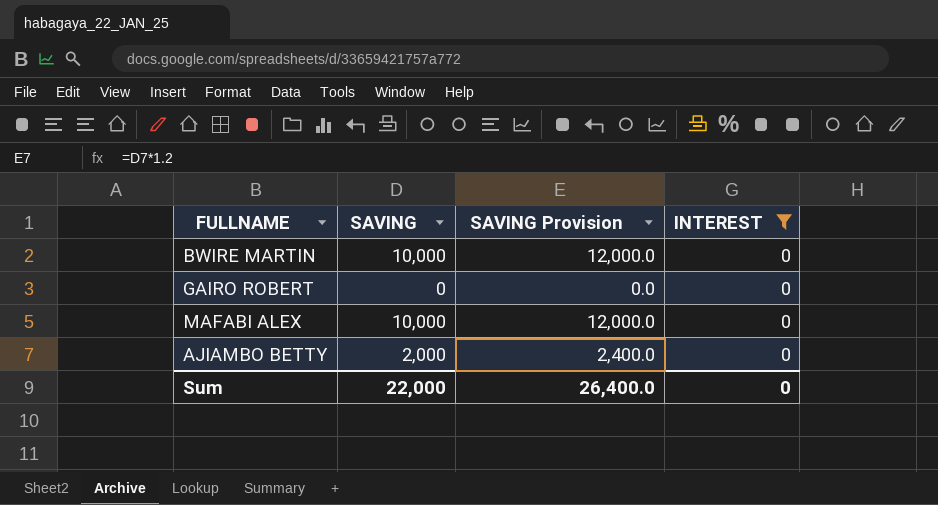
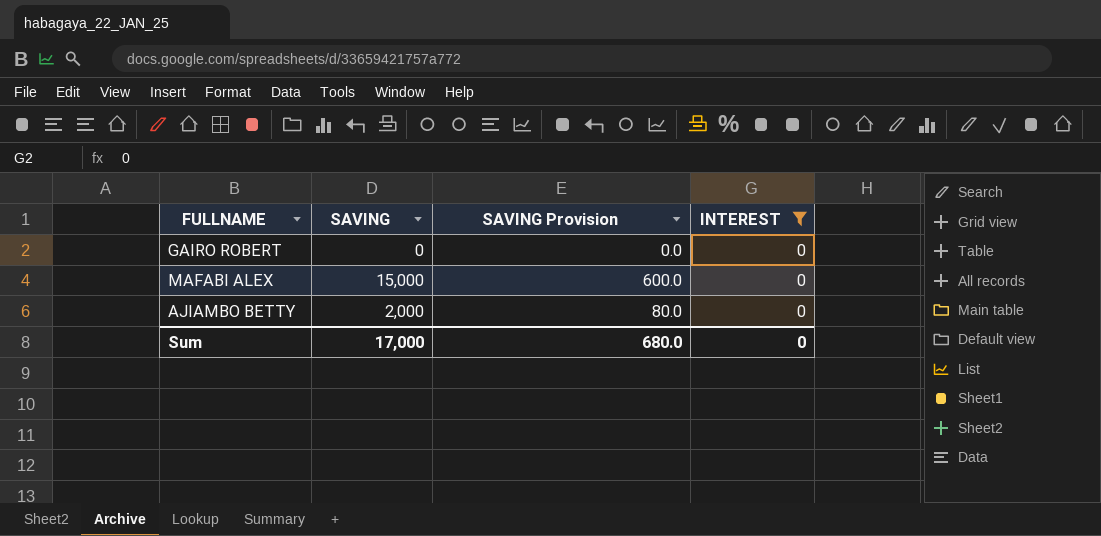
column SAVING Provision | formula: [SAVING] * 1.2 -> [SAVING] * 0.04
row BWIRE MARTIN: 10,000 | 12,000.0 | 0 -> none
MAFABI ALEX | SAVING: 10,000 -> 15,000
Sum | SAVING: 22,000 -> 17,000
Sum | SAVING Provision: 26,400.0 -> 680.0

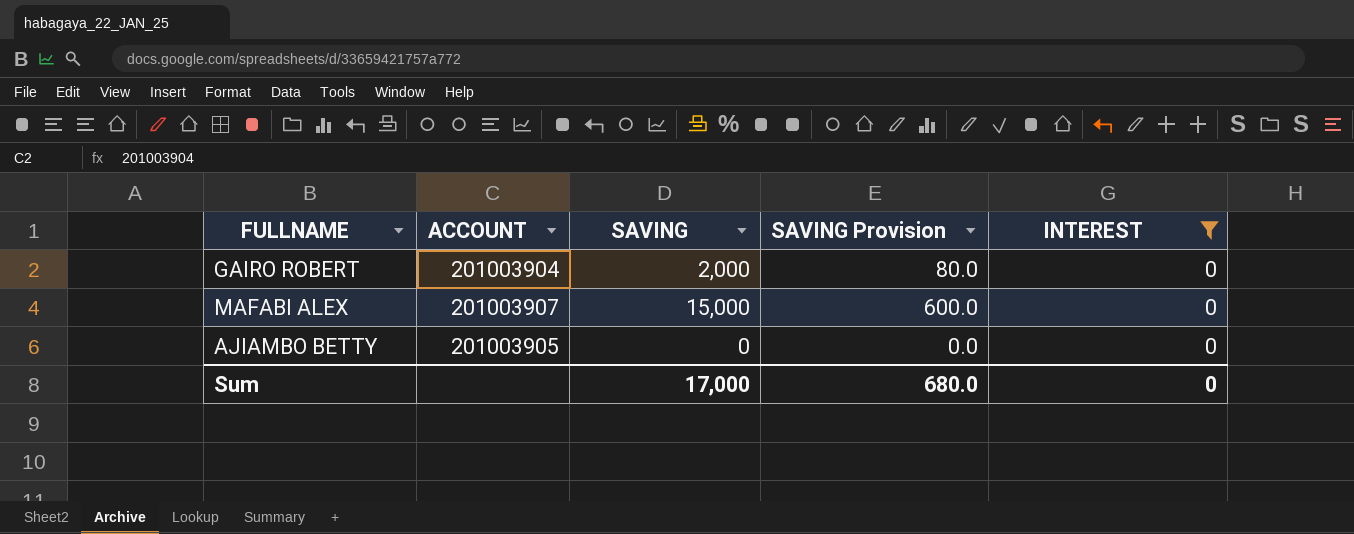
column ACCOUNT | position: none -> 2
GAIRO ROBERT | SAVING: 0 -> 2,000
GAIRO ROBERT | SAVING Provision: 0.0 -> 80.0
AJIAMBO BETTY | SAVING: 2,000 -> 0
AJIAMBO BETTY | SAVING Provision: 80.0 -> 0.0

